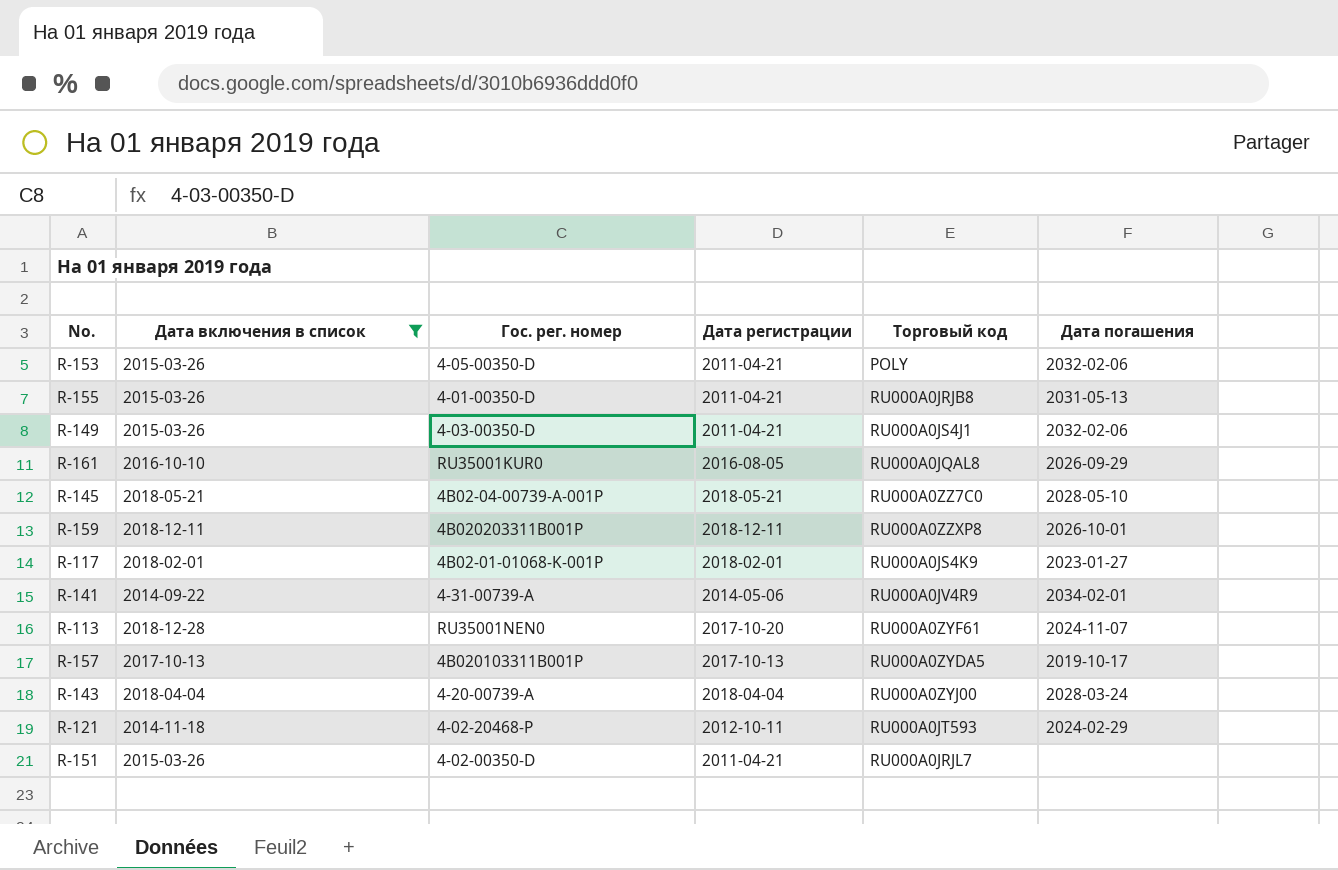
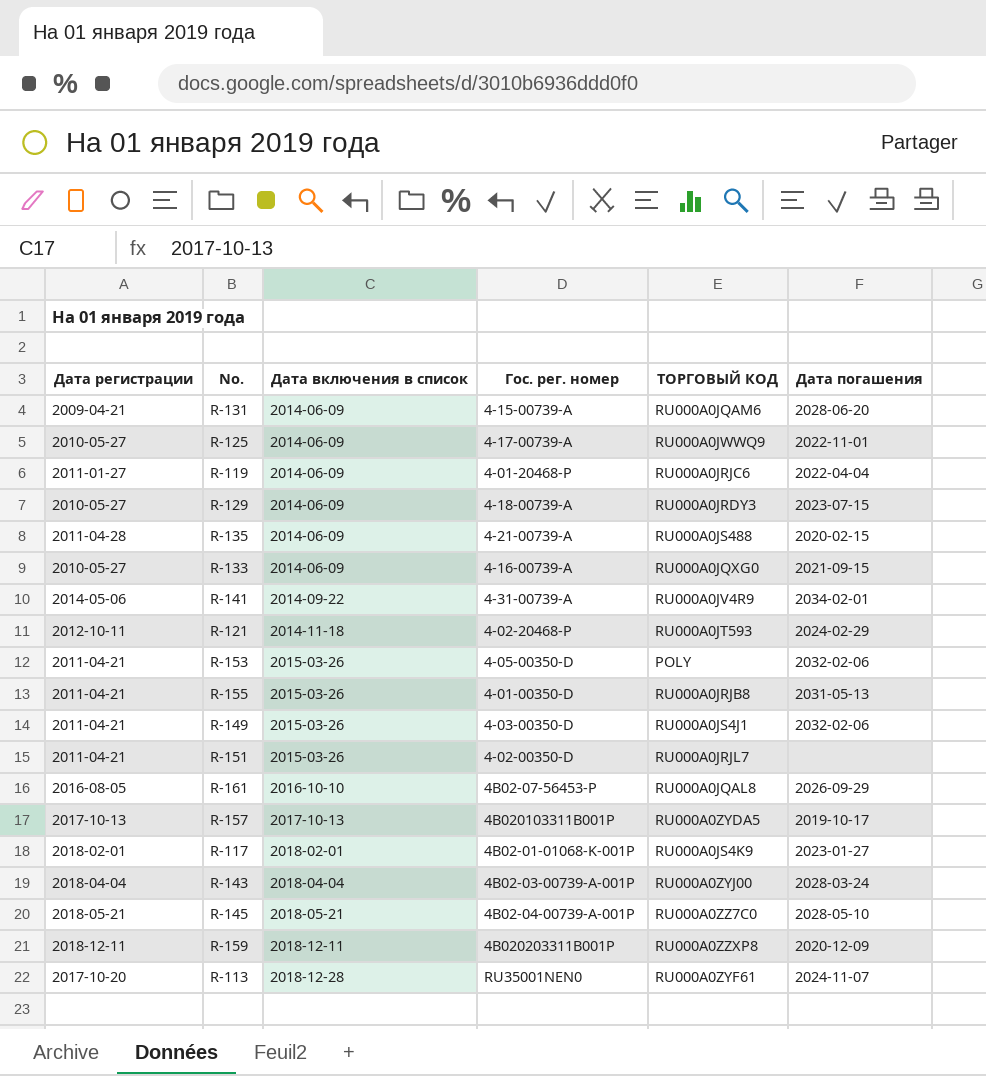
filter: Дата включения в список != 2014-06-09 -> none
row order: none -> Дата включения в список ascending
column Дата регистрации | position: 4 -> 1
column name: Торговый код -> ТОРГОВЫЙ КОД
R-161 | Гос. рег. номер: RU35001KUR0 -> 4B02-07-56453-P
R-143 | Гос. рег. номер: 4-20-00739-A -> 4B02-03-00739-A-001P
R-159 | Дата погашения: 2026-10-01 -> 2020-12-09

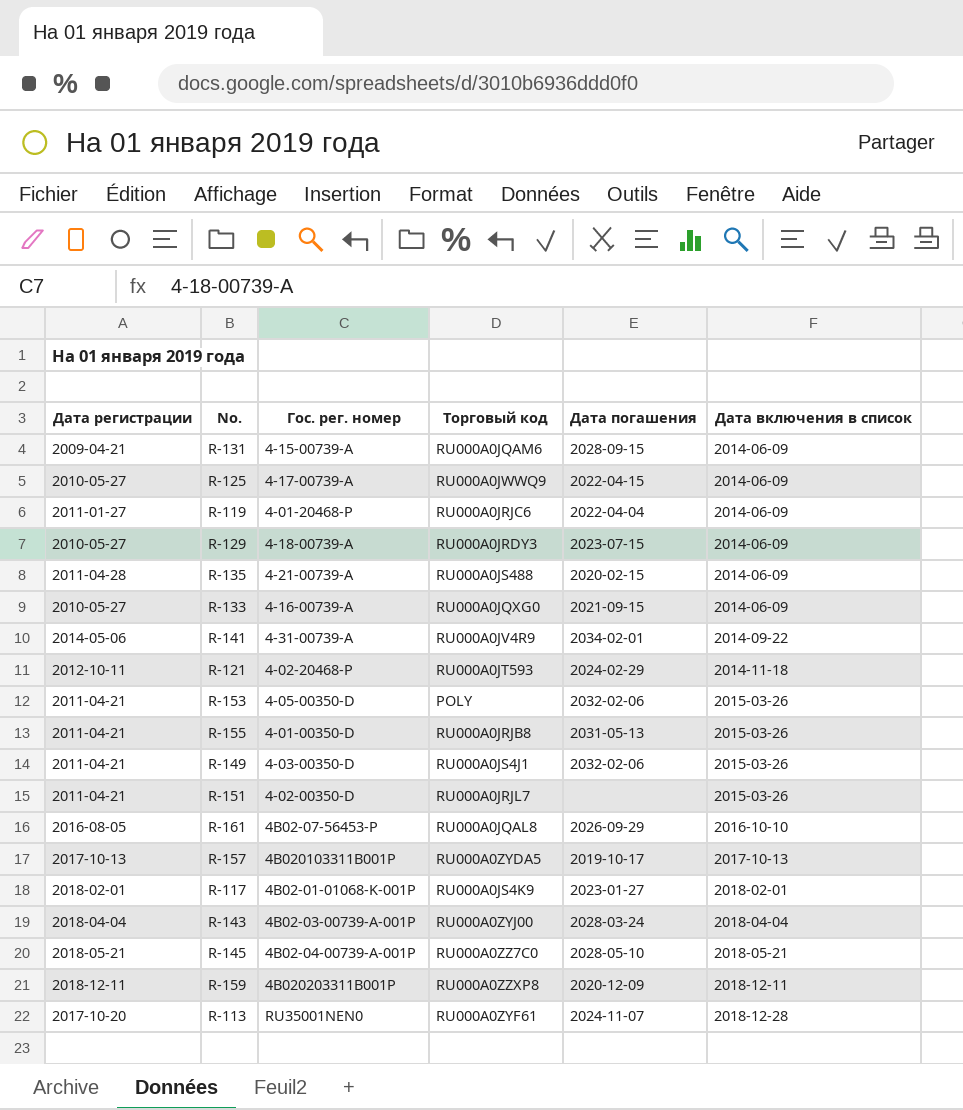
column name: ТОРГОВЫЙ КОД -> Торговый код
column Дата включения в список | position: 3 -> 6
R-131 | Дата погашения: 2028-06-20 -> 2028-09-15
R-125 | Дата погашения: 2022-11-01 -> 2022-04-15

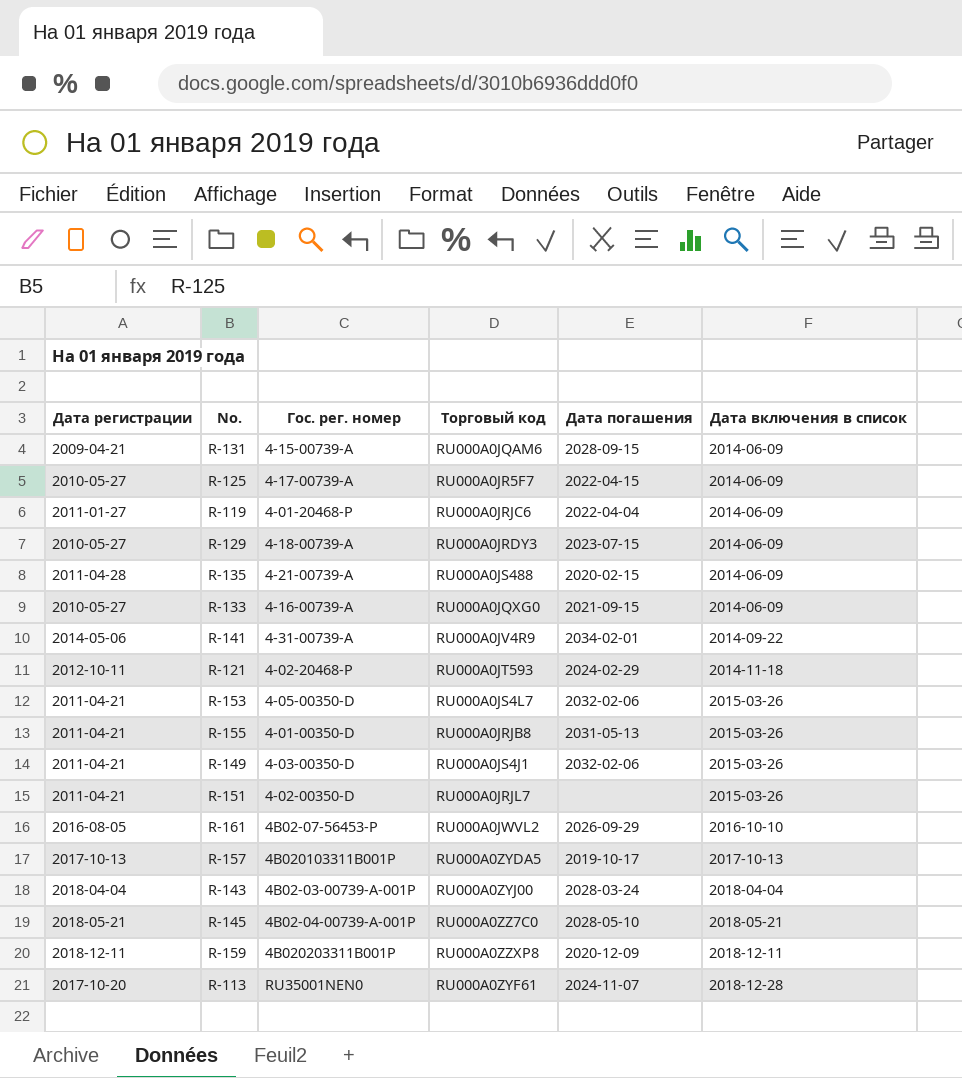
row R-117: 2018-02-01 | 4B02-01-01068-K-001P | RU000A0JS4K9 | 2023-01-27 | 2018-02-01 -> none
R-125 | Торговый код: RU000A0JWWQ9 -> RU000A0JR5F7
R-153 | Торговый код: POLY -> RU000A0JS4L7
R-161 | Торговый код: RU000A0JQAL8 -> RU000A0JWVL2

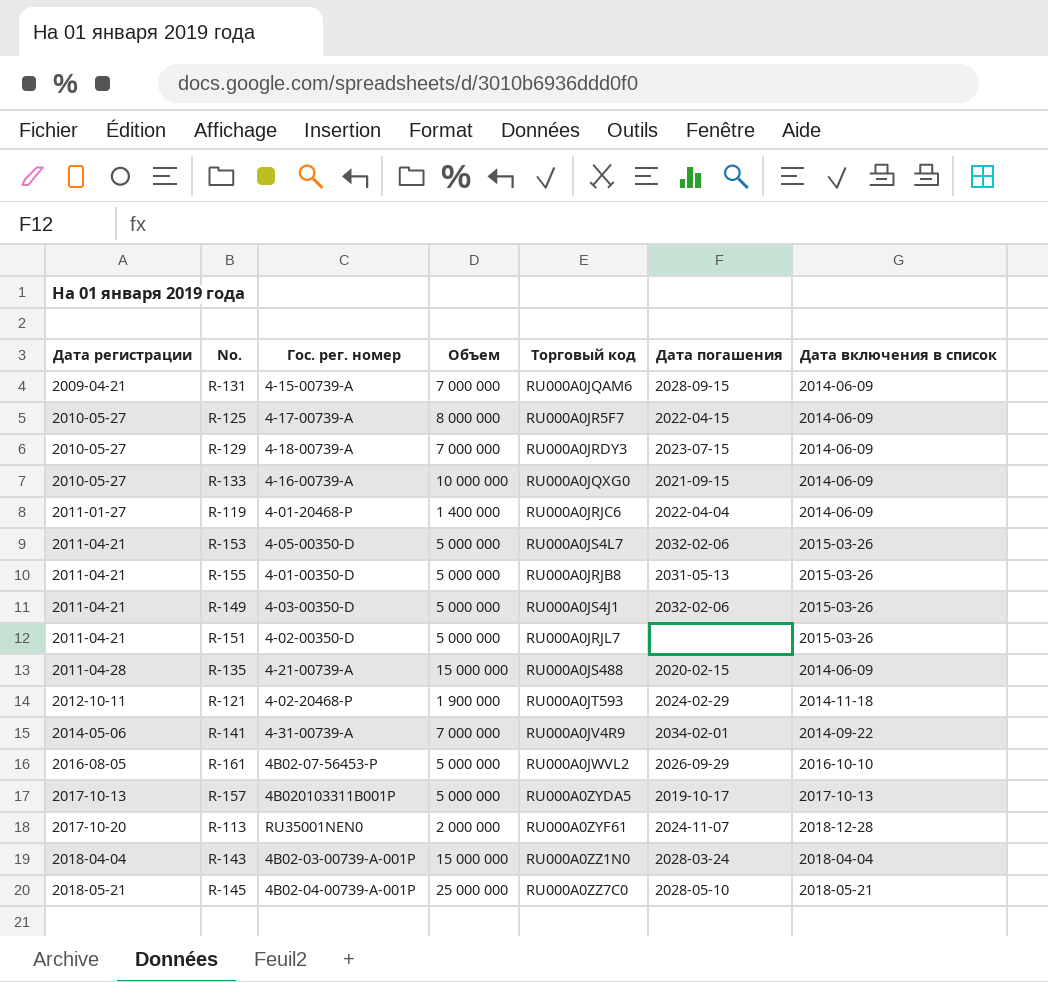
row order: Дата включения в список ascending -> Дата регистрации ascending
column Объем | position: none -> 4
row R-159: 2018-12-11 | 4B020203311B001P | RU000A0ZZXP8 | 2020-12-09 | 2018-12-11 -> none
R-143 | Торговый код: RU000A0ZYJ00 -> RU000A0ZZ1N0

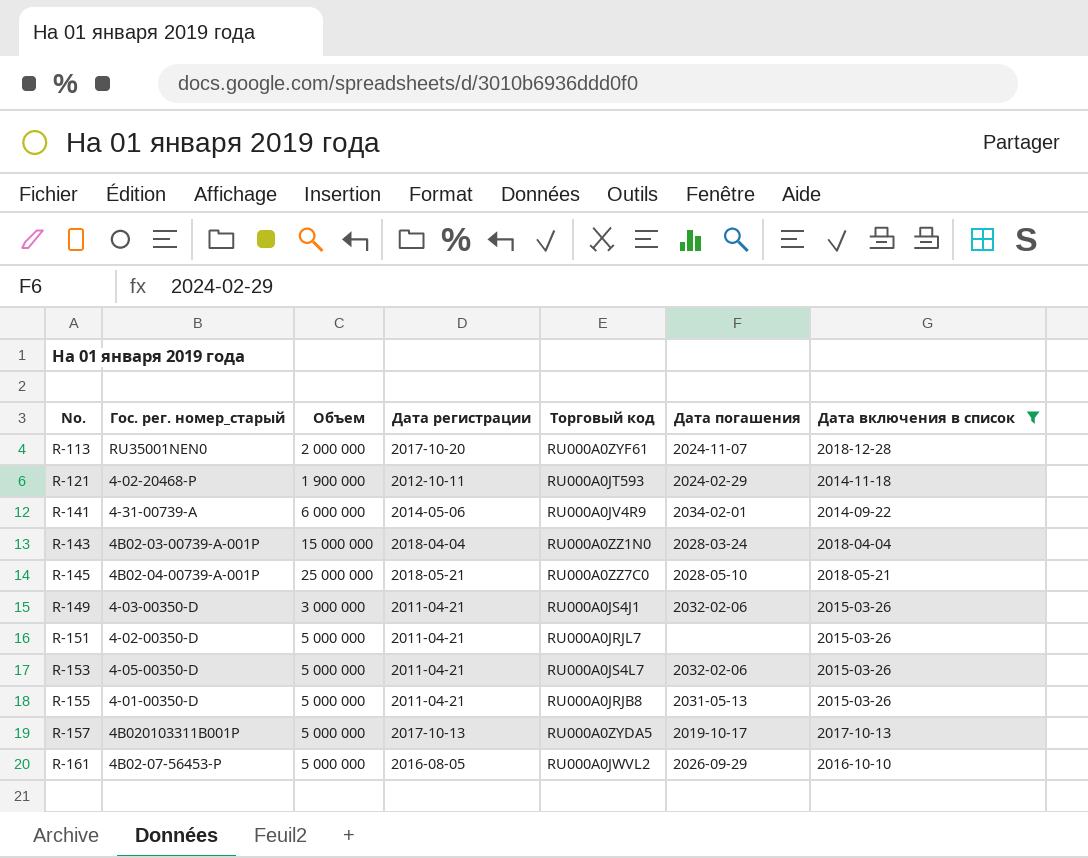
filter: none -> Дата включения в список != 2014-06-09
row order: Дата регистрации ascending -> No. ascending
column name: Гос. рег. номер -> Гос. рег. номер_старый
column Дата регистрации | position: 1 -> 4
R-141 | Объем: 7 000 000 -> 6 000 000
R-149 | Объем: 5 000 000 -> 3 000 000

